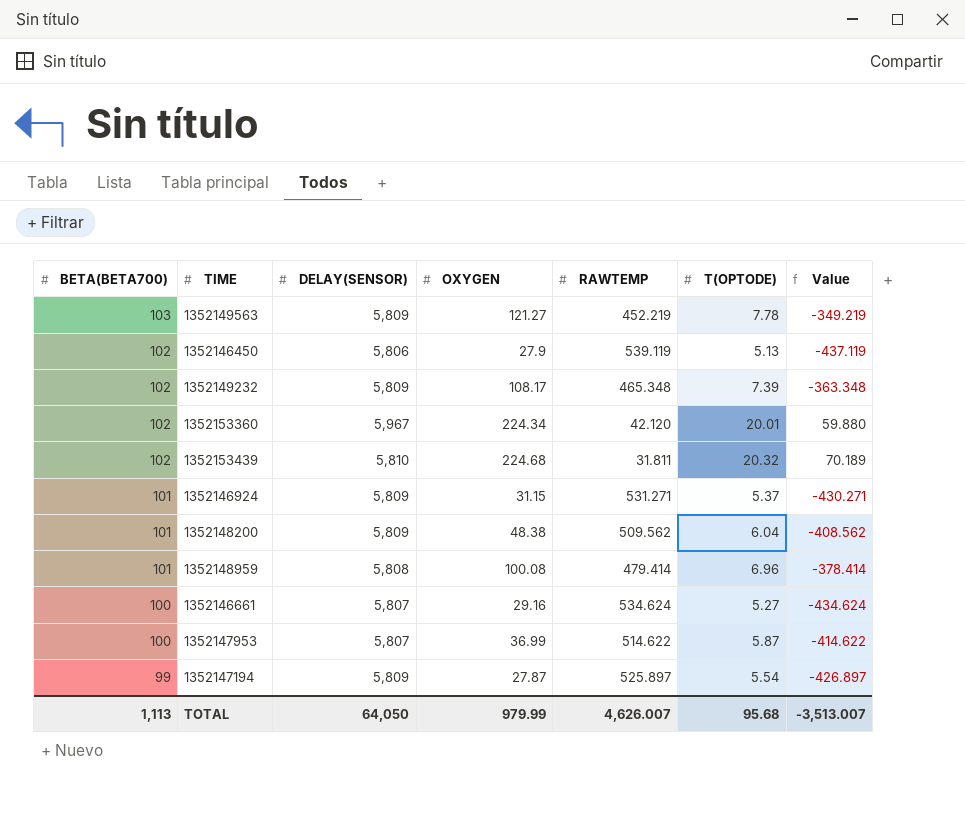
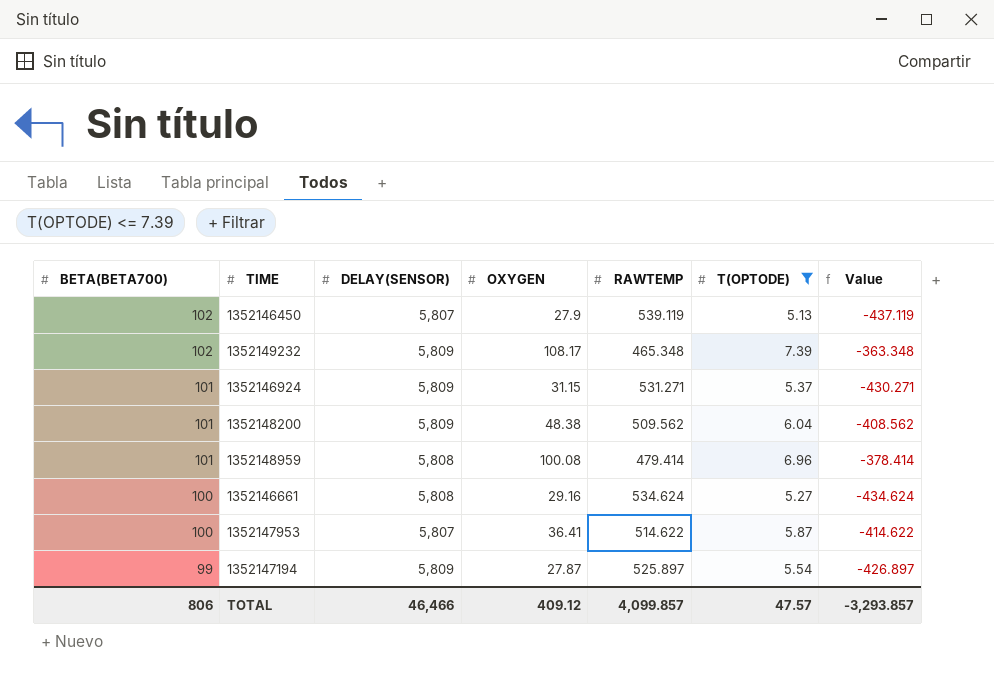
filter: none -> T(OPTODE) <= 7.39
1352146450 | DELAY(SENSOR): 5,806 -> 5,807
1352146661 | DELAY(SENSOR): 5,807 -> 5,808
1352147953 | OXYGEN: 36.99 -> 36.41
TOTAL | BETA(BETA700): 1,113 -> 806
TOTAL | DELAY(SENSOR): 64,050 -> 46,466
TOTAL | OXYGEN: 979.99 -> 409.12
TOTAL | RAWTEMP: 4,626.007 -> 4,099.857
TOTAL | T(OPTODE): 95.68 -> 47.57
TOTAL | Value: -3,513.007 -> -3,293.857

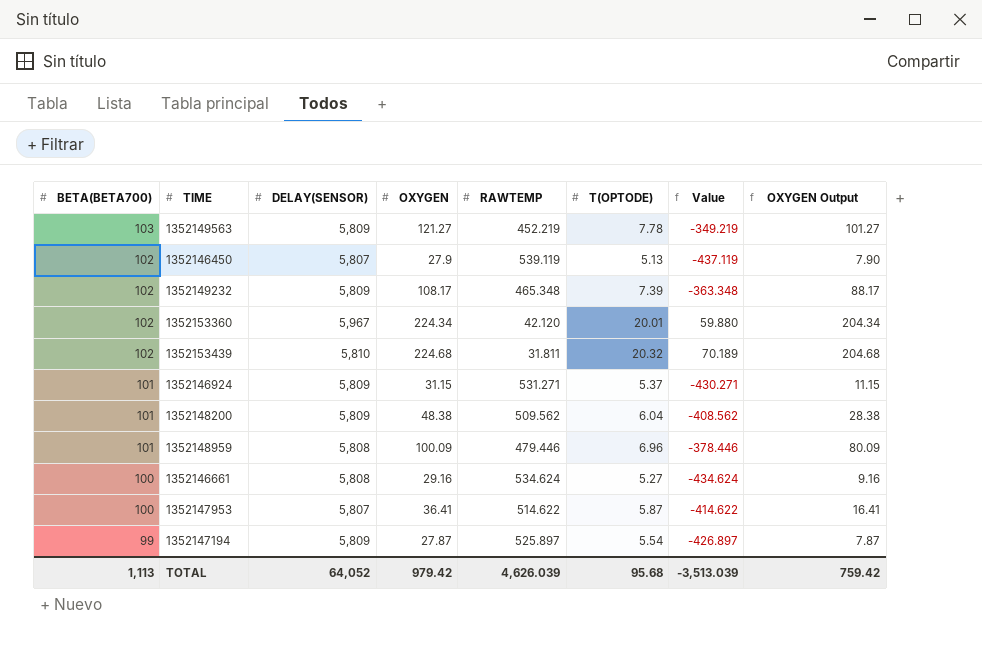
filter: T(OPTODE) <= 7.39 -> none
column OXYGEN Output | formula: none -> [OXYGEN] - 20
1352148959 | OXYGEN: 100.08 -> 100.09
1352148959 | RAWTEMP: 479.414 -> 479.446
1352148959 | Value: -378.414 -> -378.446
TOTAL | BETA(BETA700): 806 -> 1,113
TOTAL | DELAY(SENSOR): 46,466 -> 64,052
TOTAL | OXYGEN: 409.12 -> 979.42
TOTAL | RAWTEMP: 4,099.857 -> 4,626.039
TOTAL | T(OPTODE): 47.57 -> 95.68
TOTAL | Value: -3,293.857 -> -3,513.039

